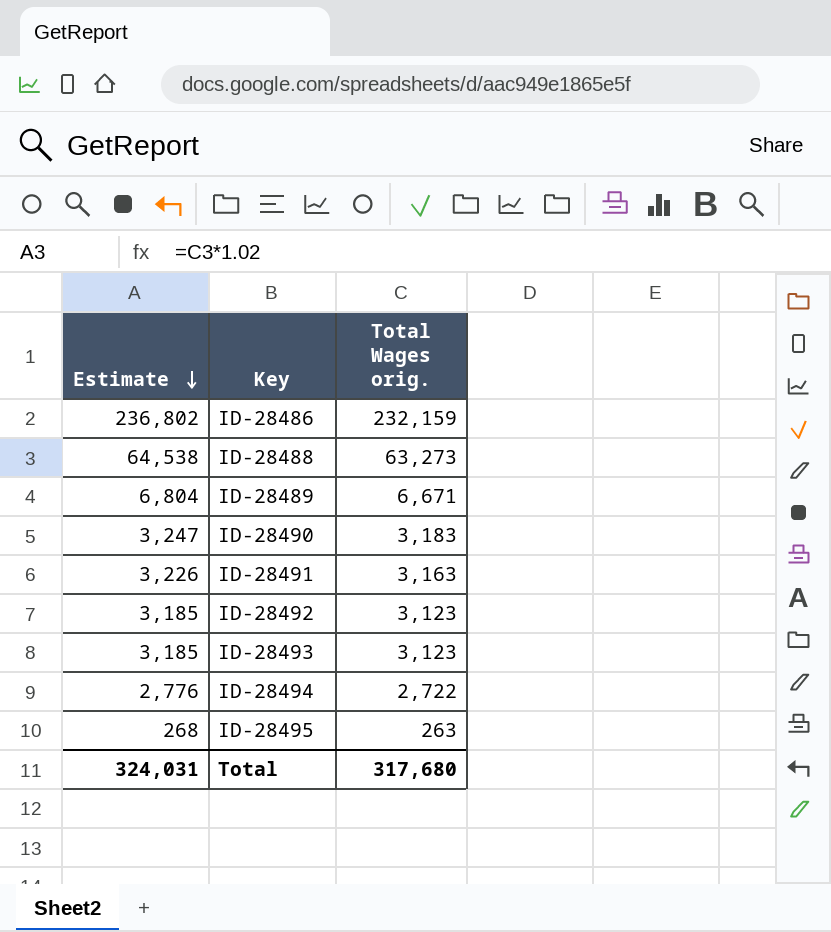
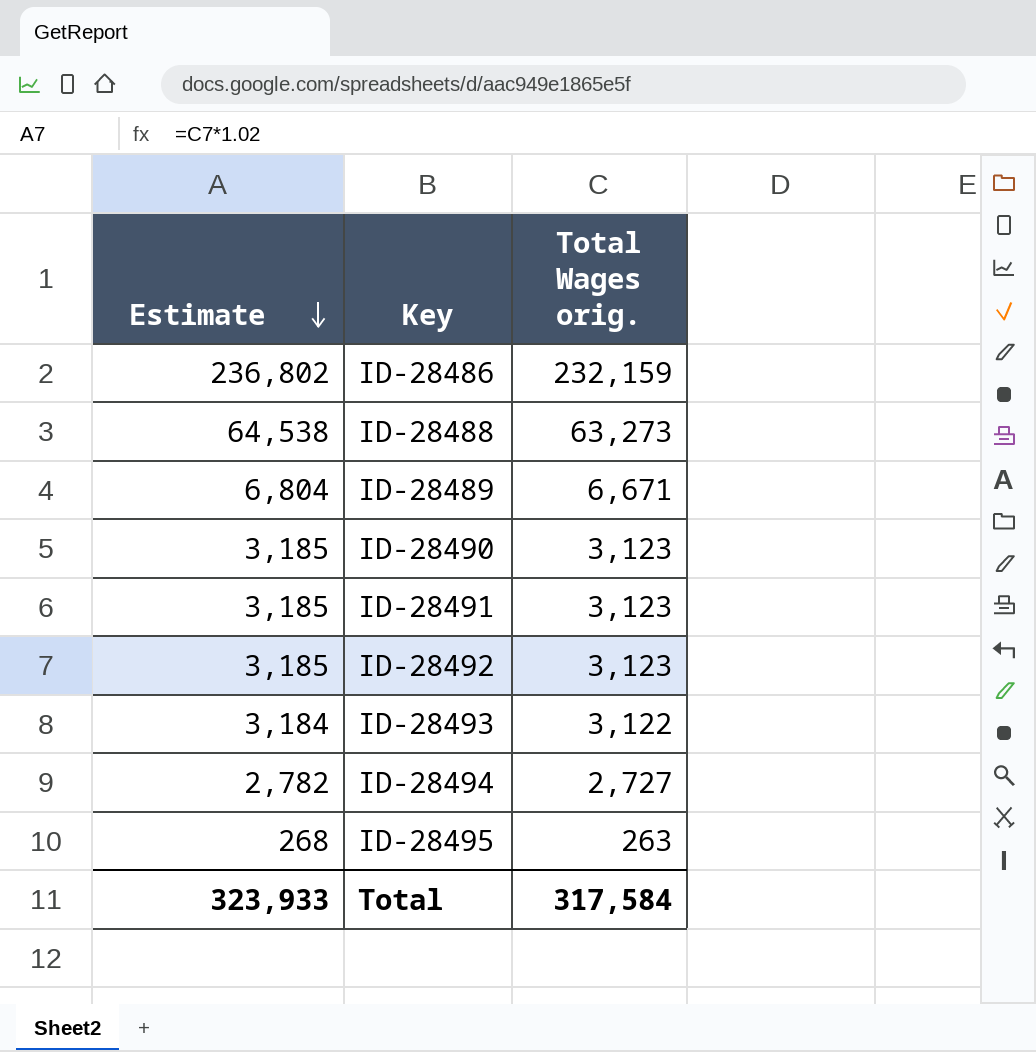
ID-28490 | Estimate: 3,247 -> 3,185
ID-28490 | Total Wages orig.: 3,183 -> 3,123
ID-28491 | Estimate: 3,226 -> 3,185
ID-28491 | Total Wages orig.: 3,163 -> 3,123
ID-28493 | Estimate: 3,185 -> 3,184
ID-28493 | Total Wages orig.: 3,123 -> 3,122
ID-28494 | Estimate: 2,776 -> 2,782
ID-28494 | Total Wages orig.: 2,722 -> 2,727
Total | Estimate: 324,031 -> 323,933
Total | Total Wages orig.: 317,680 -> 317,584

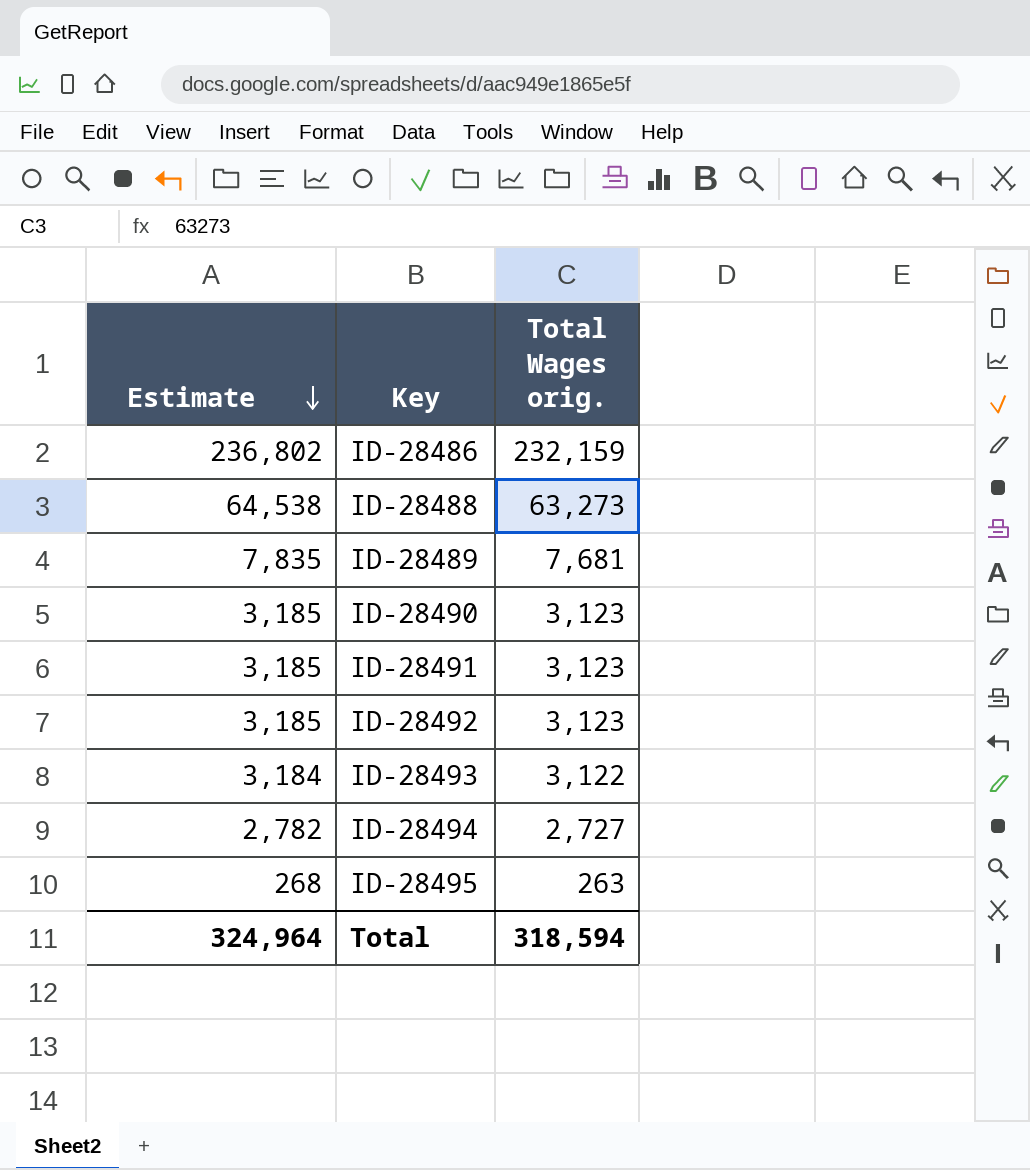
ID-28489 | Estimate: 6,804 -> 7,835
ID-28489 | Total Wages orig.: 6,671 -> 7,681
Total | Estimate: 323,933 -> 324,964
Total | Total Wages orig.: 317,584 -> 318,594

